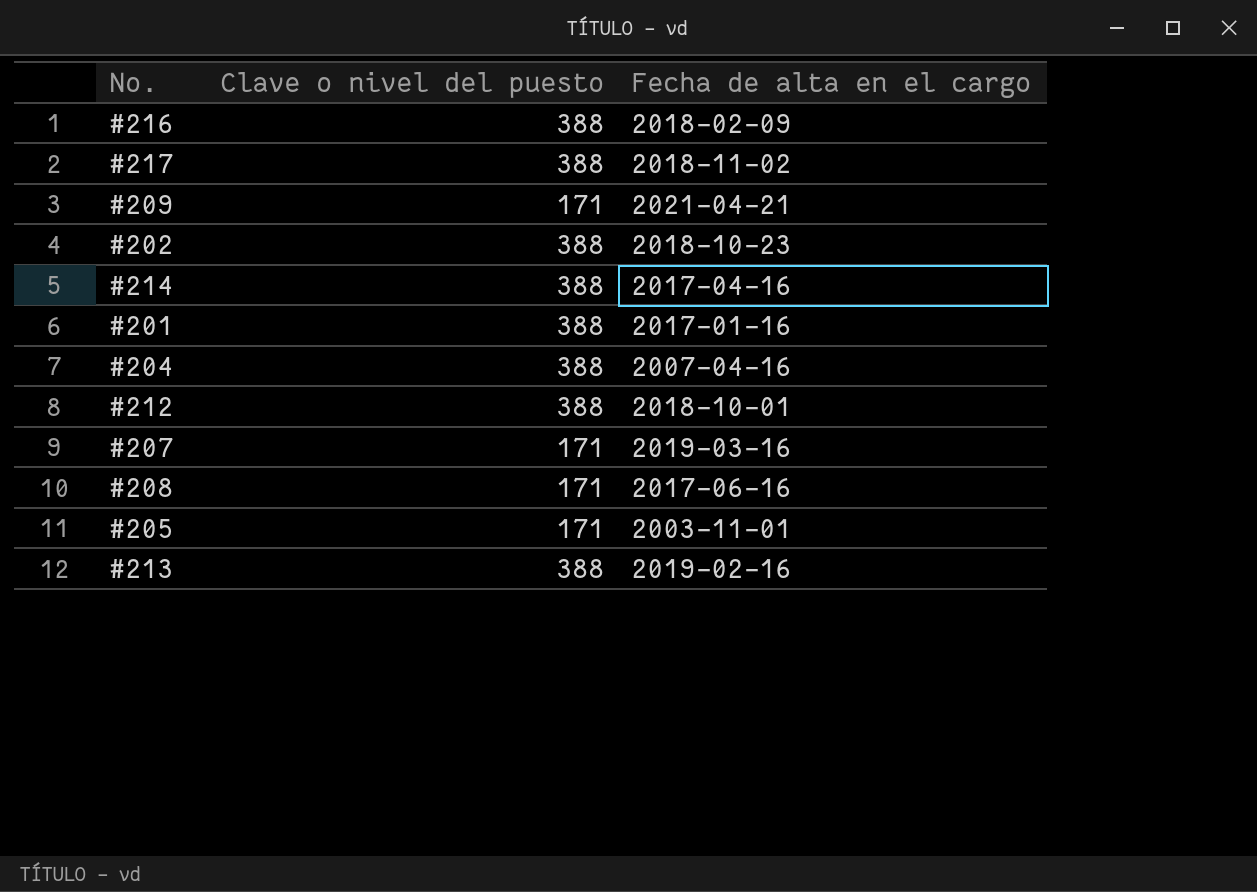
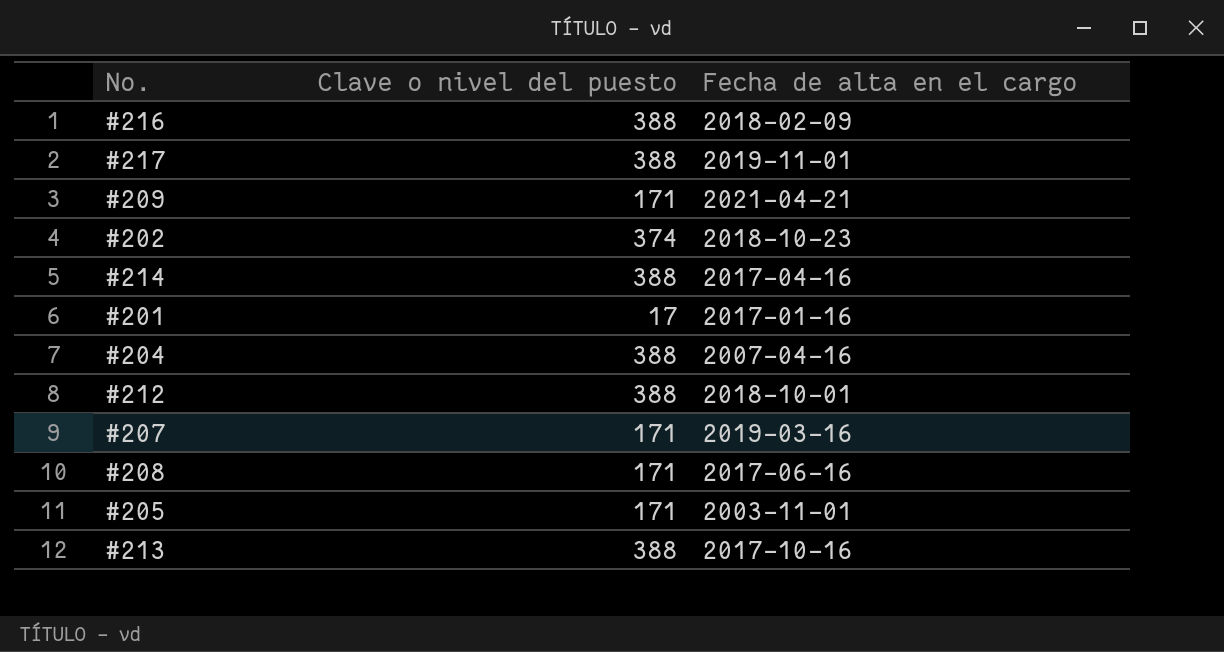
#217 | Fecha de alta en el cargo: 2018-11-02 -> 2019-11-01
#202 | Clave o nivel del puesto: 388 -> 374
#201 | Clave o nivel del puesto: 388 -> 17
#213 | Fecha de alta en el cargo: 2019-02-16 -> 2017-10-16

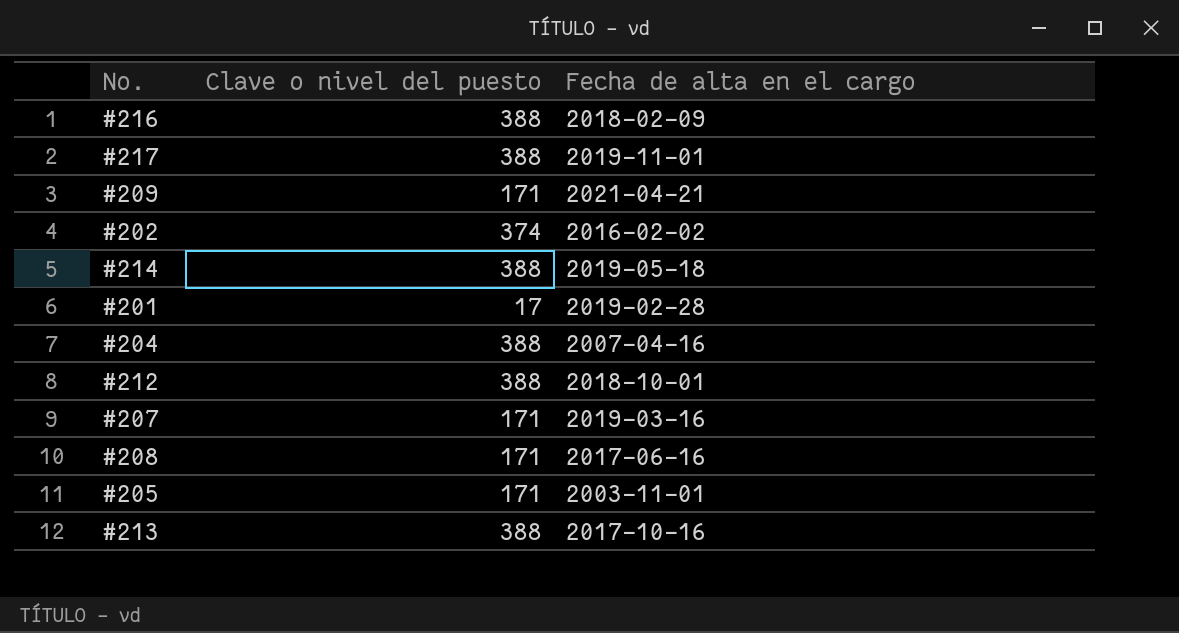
#202 | Fecha de alta en el cargo: 2018-10-23 -> 2016-02-02
#214 | Fecha de alta en el cargo: 2017-04-16 -> 2019-05-18
#201 | Fecha de alta en el cargo: 2017-01-16 -> 2019-02-28

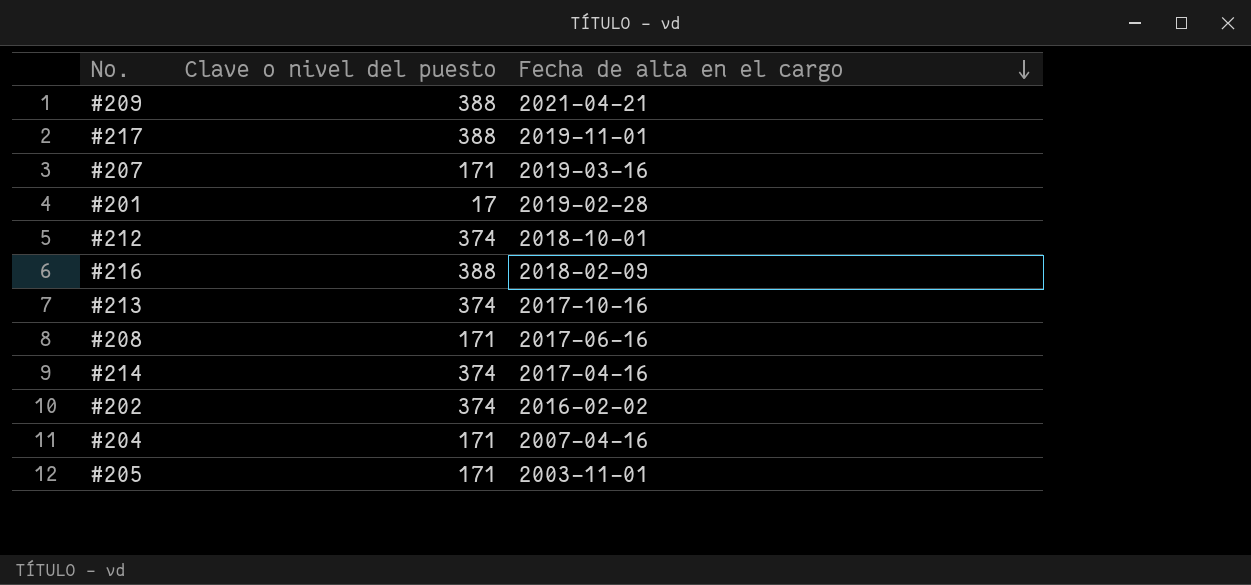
row order: none -> Fecha de alta en el cargo descending
#209 | Clave o nivel del puesto: 171 -> 388
#212 | Clave o nivel del puesto: 388 -> 374
#213 | Clave o nivel del puesto: 388 -> 374
#214 | Clave o nivel del puesto: 388 -> 374
#214 | Fecha de alta en el cargo: 2019-05-18 -> 2017-04-16
#204 | Clave o nivel del puesto: 388 -> 171

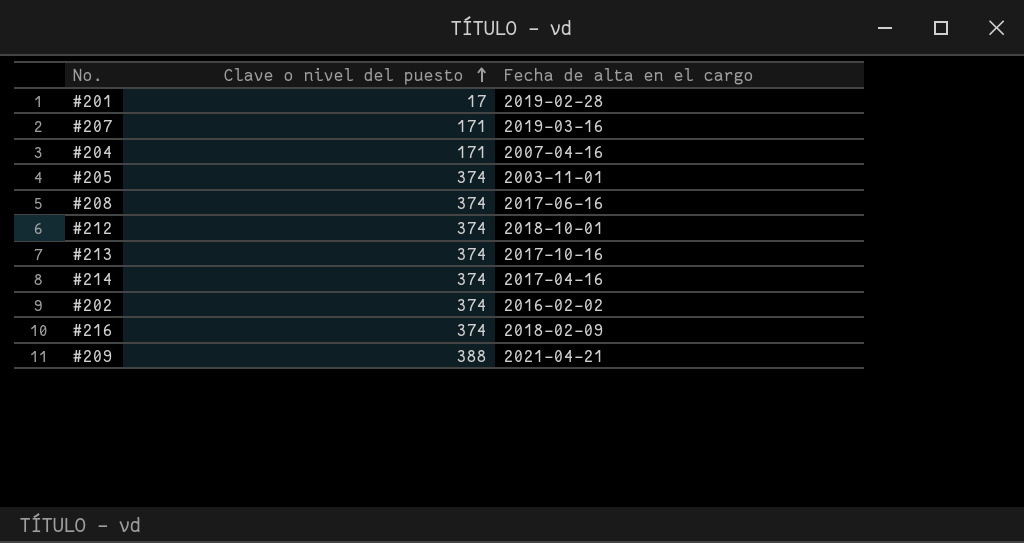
row order: Fecha de alta en el cargo descending -> Clave o nivel del puesto ascending
row #217: 388 | 2019-11-01 -> none
#205 | Clave o nivel del puesto: 171 -> 374
#208 | Clave o nivel del puesto: 171 -> 374
#216 | Clave o nivel del puesto: 388 -> 374

